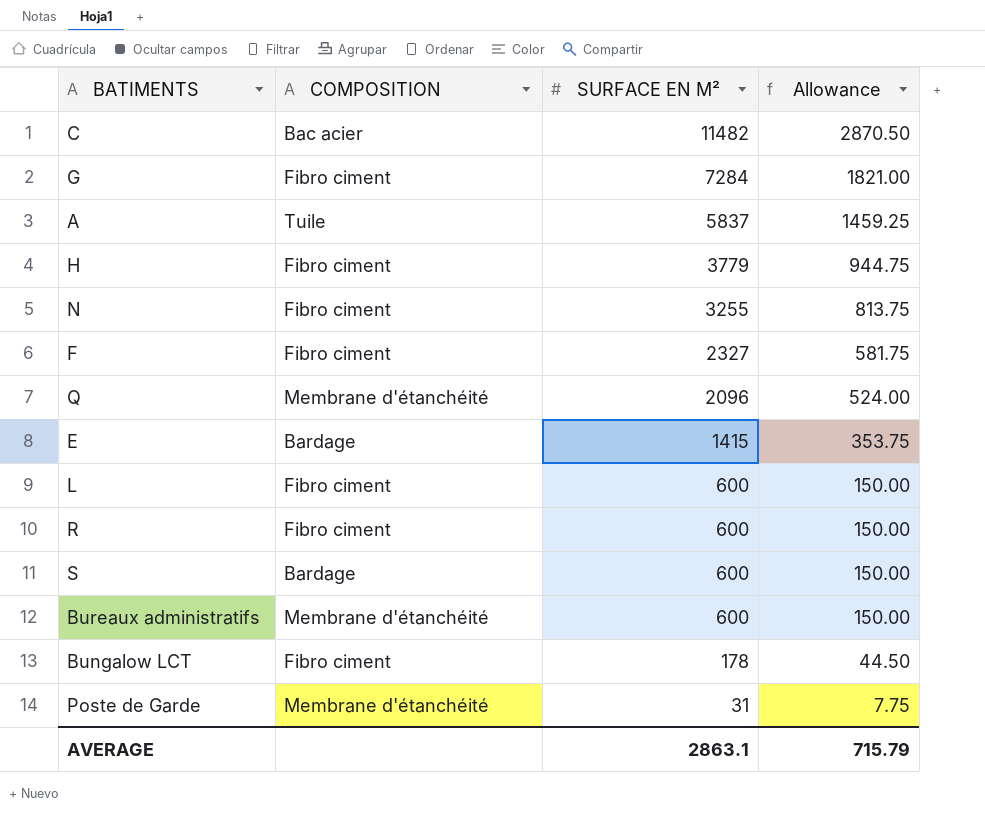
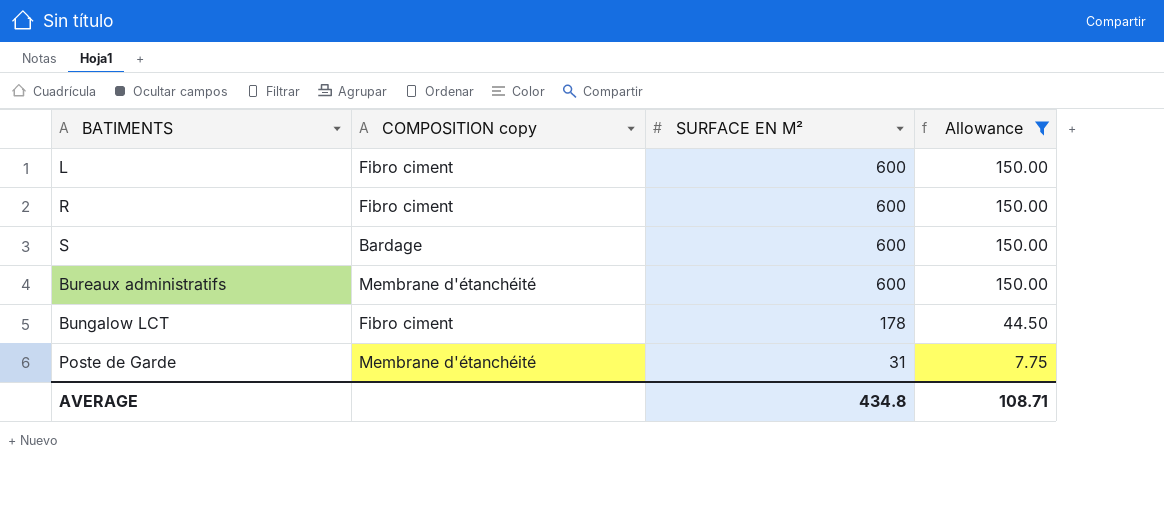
filter: none -> Allowance <= 150.00
column name: COMPOSITION -> COMPOSITION copy
AVERAGE | SURFACE EN M²: 2863.1 -> 434.8
AVERAGE | Allowance: 715.79 -> 108.71

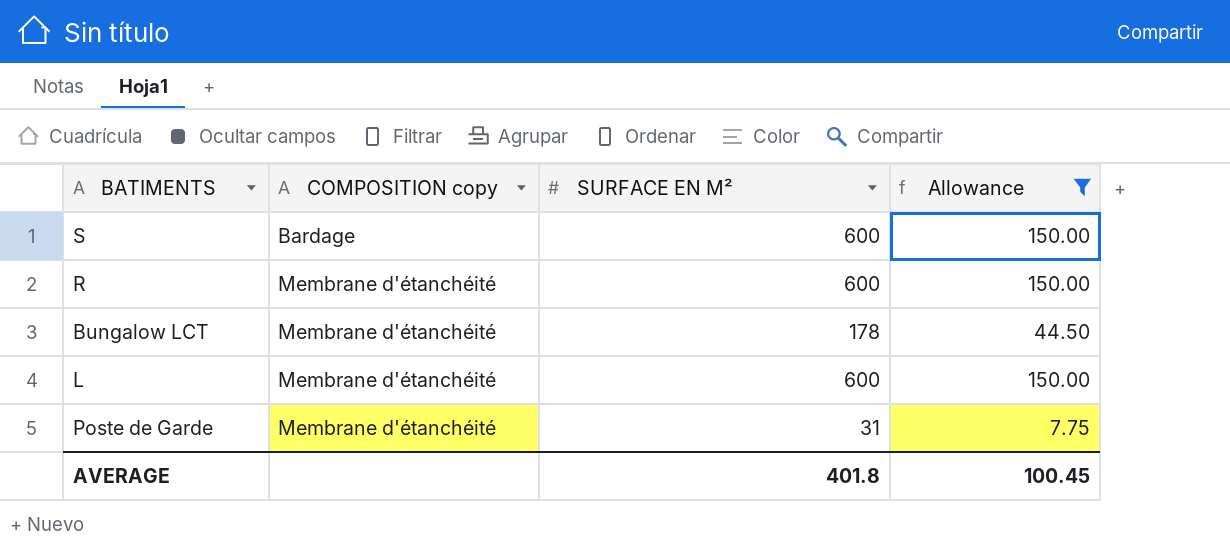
row order: SURFACE EN M² descending -> COMPOSITION copy ascending
row Bureaux administratifs: Membrane d'étanchéité | 600 | 150.00 -> none
R | COMPOSITION copy: Fibro ciment -> Membrane d'étanchéité
Bungalow LCT | COMPOSITION copy: Fibro ciment -> Membrane d'étanchéité
L | COMPOSITION copy: Fibro ciment -> Membrane d'étanchéité
AVERAGE | SURFACE EN M²: 434.8 -> 401.8
AVERAGE | Allowance: 108.71 -> 100.45

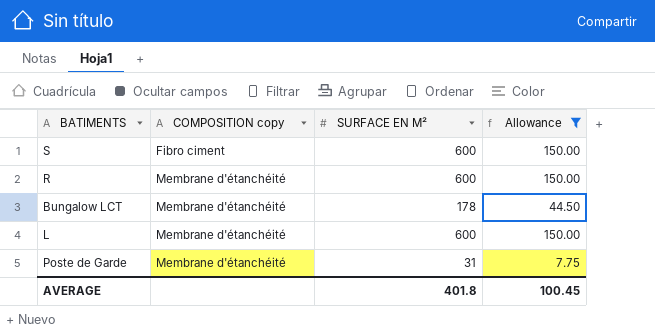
S | COMPOSITION copy: Bardage -> Fibro ciment

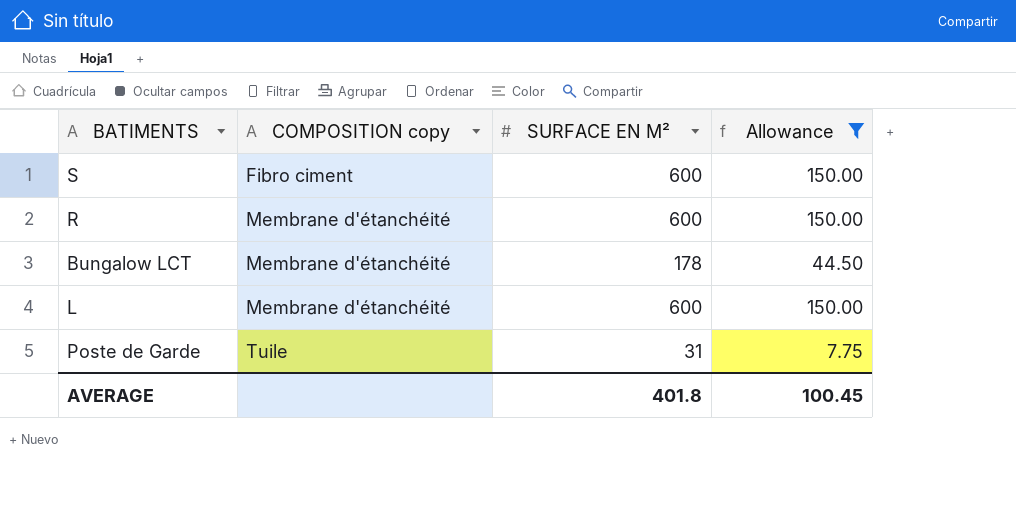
Poste de Garde | COMPOSITION copy: Membrane d'étanchéité -> Tuile

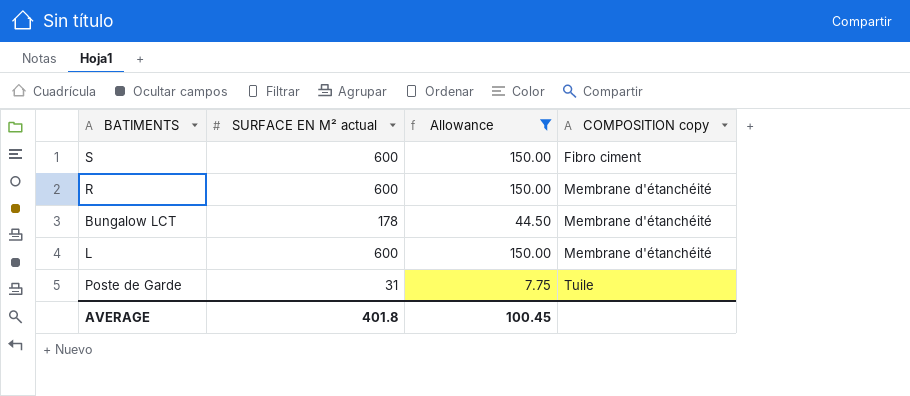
column name: SURFACE EN M² -> SURFACE EN M² actual
column COMPOSITION copy | position: 2 -> 4

